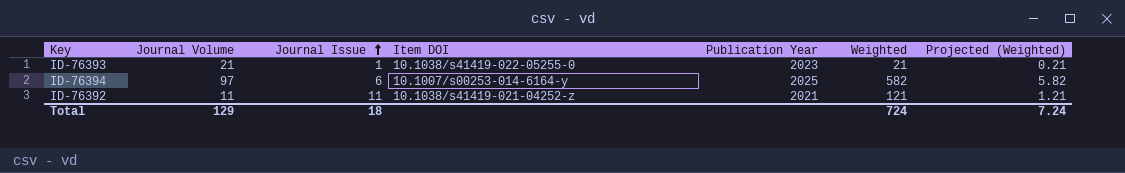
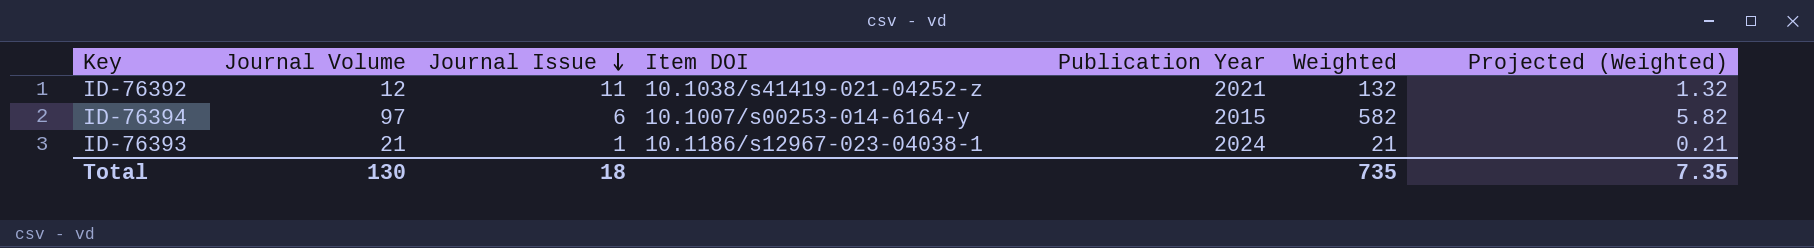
row order: Journal Issue ascending -> Journal Issue descending
ID-76392 | Journal Volume: 11 -> 12
ID-76392 | Weighted: 121 -> 132
ID-76392 | Projected (Weighted): 1.21 -> 1.32
ID-76394 | Publication Year: 2025 -> 2015
ID-76393 | Item DOI: 10.1038/s41419-022-05255-0 -> 10.1186/s12967-023-04038-1
ID-76393 | Publication Year: 2023 -> 2024
Total | Journal Volume: 129 -> 130
Total | Weighted: 724 -> 735
Total | Projected (Weighted): 7.24 -> 7.35

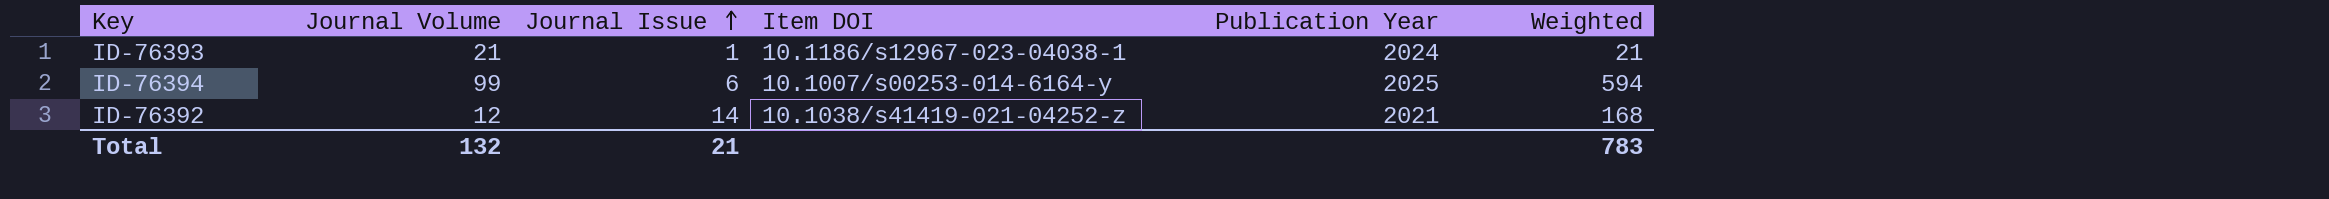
row order: Journal Issue descending -> Journal Issue ascending
column Projected (Weighted) | formula: [Weighted] * 0.01 -> none
ID-76394 | Journal Volume: 97 -> 99
ID-76394 | Publication Year: 2015 -> 2025
ID-76394 | Weighted: 582 -> 594
ID-76392 | Journal Issue: 11 -> 14
ID-76392 | Weighted: 132 -> 168
Total | Journal Volume: 130 -> 132
Total | Journal Issue: 18 -> 21
Total | Weighted: 735 -> 783

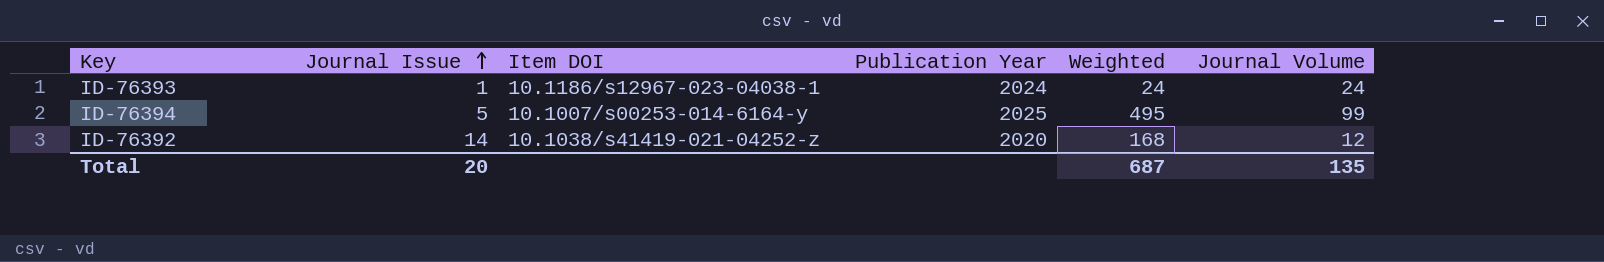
column Journal Volume | position: 2 -> 6
ID-76393 | Weighted: 21 -> 24
ID-76393 | Journal Volume: 21 -> 24
ID-76394 | Journal Issue: 6 -> 5
ID-76394 | Weighted: 594 -> 495
ID-76392 | Publication Year: 2021 -> 2020
Total | Journal Issue: 21 -> 20
Total | Weighted: 783 -> 687
Total | Journal Volume: 132 -> 135

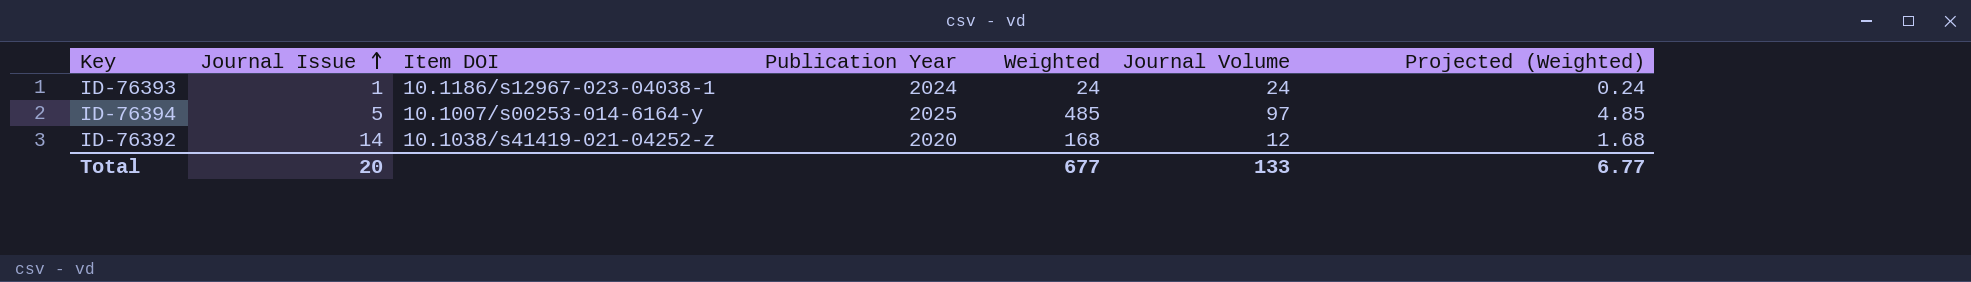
column Projected (Weighted) | formula: none -> [Weighted] * 0.01
ID-76394 | Weighted: 495 -> 485
ID-76394 | Journal Volume: 99 -> 97
Total | Weighted: 687 -> 677
Total | Journal Volume: 135 -> 133

